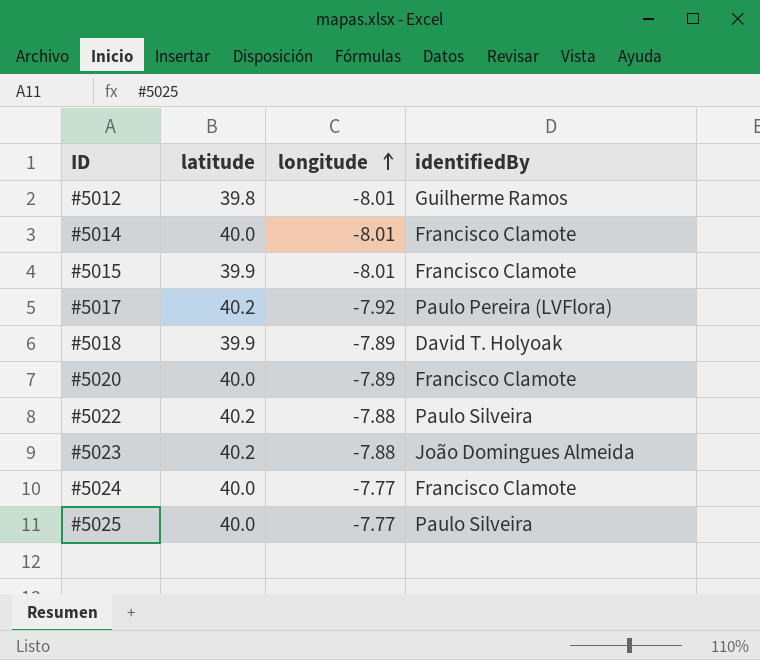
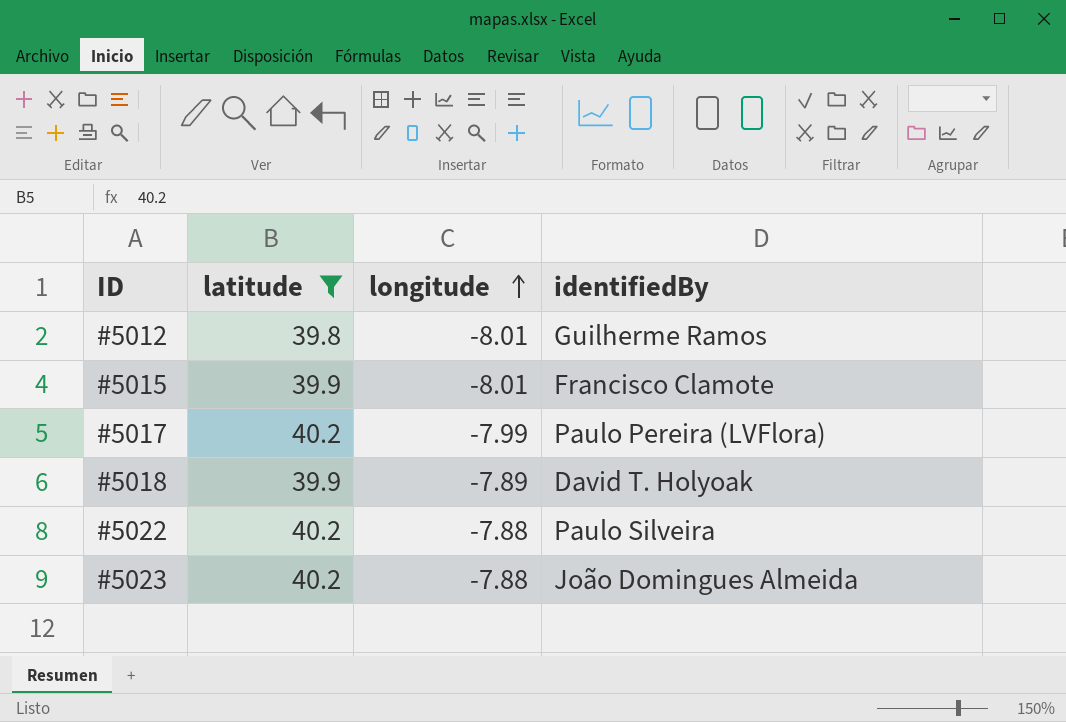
filter: none -> latitude != 40.0
#5017 | longitude: -7.92 -> -7.99

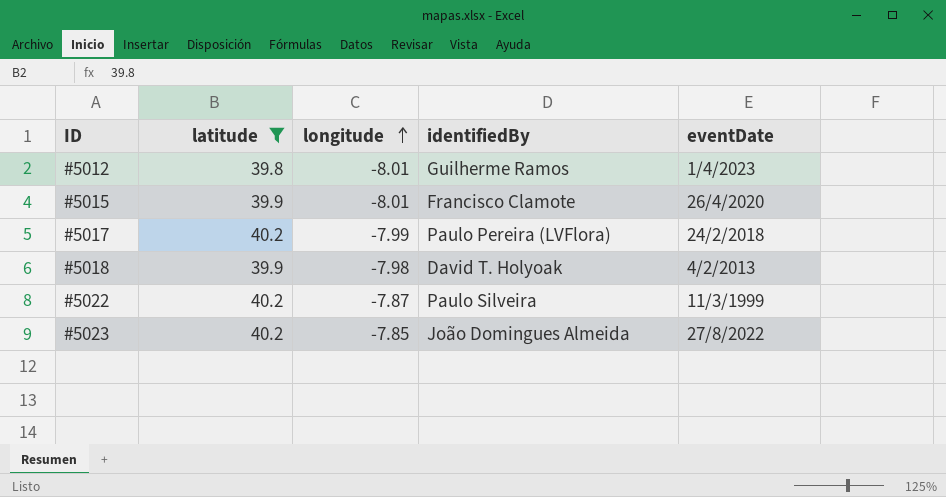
column eventDate | position: none -> 5
#5018 | longitude: -7.89 -> -7.98
#5022 | longitude: -7.88 -> -7.87
#5023 | longitude: -7.88 -> -7.85

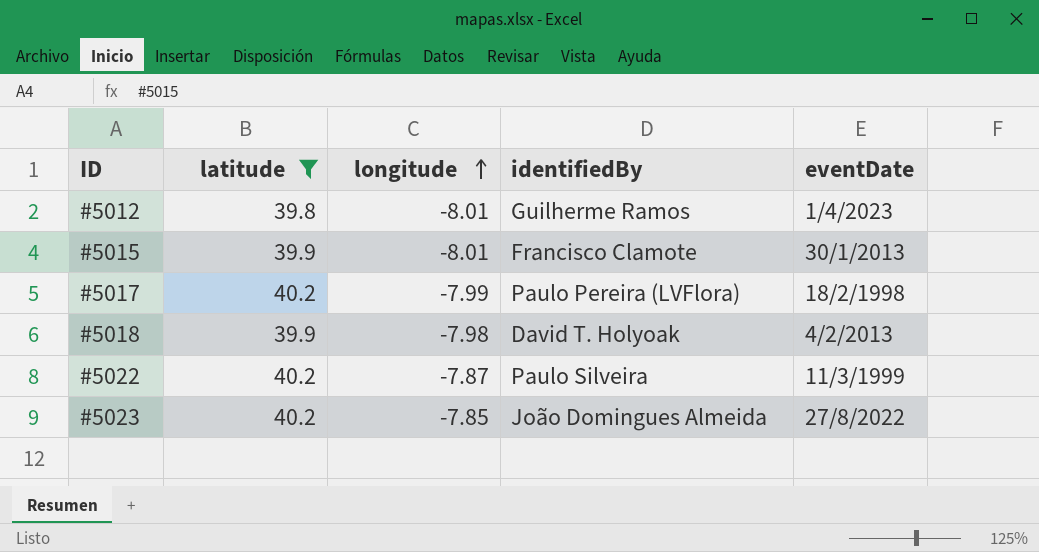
#5015 | eventDate: 26/4/2020 -> 30/1/2013
#5017 | eventDate: 24/2/2018 -> 18/2/1998

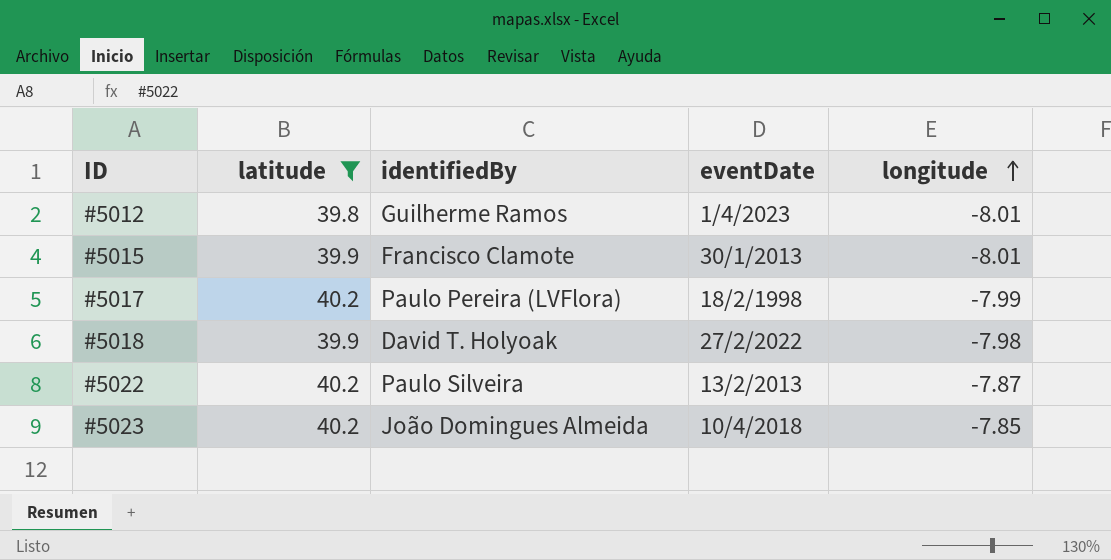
column longitude | position: 3 -> 5
#5018 | eventDate: 4/2/2013 -> 27/2/2022
#5022 | eventDate: 11/3/1999 -> 13/2/2013
#5023 | eventDate: 27/8/2022 -> 10/4/2018

